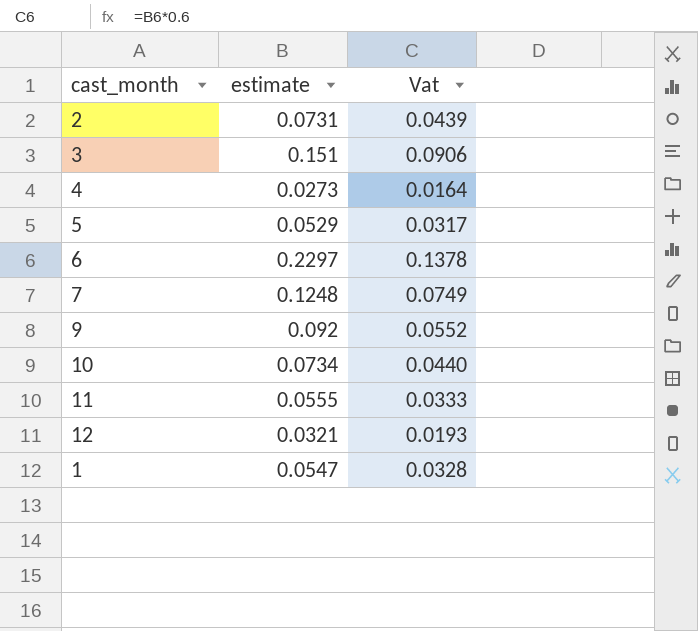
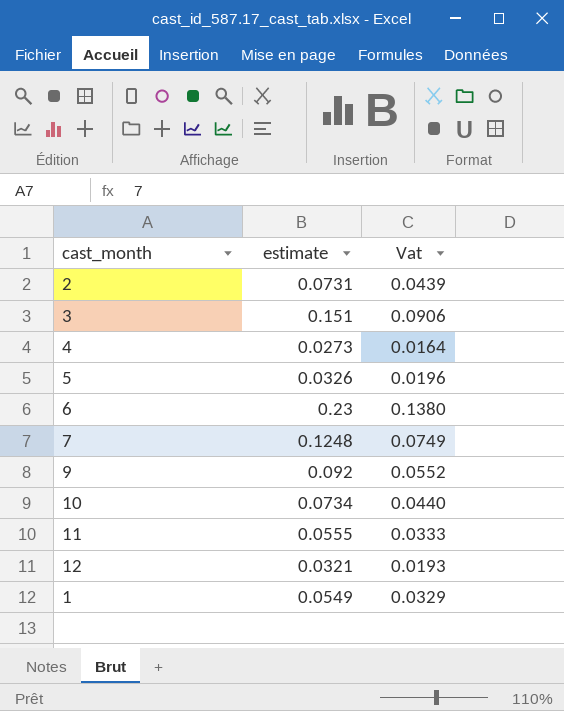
5 | estimate: 0.0529 -> 0.0326
5 | Vat: 0.0317 -> 0.0196
6 | estimate: 0.2297 -> 0.23
6 | Vat: 0.1378 -> 0.1380
1 | estimate: 0.0547 -> 0.0549
1 | Vat: 0.0328 -> 0.0329

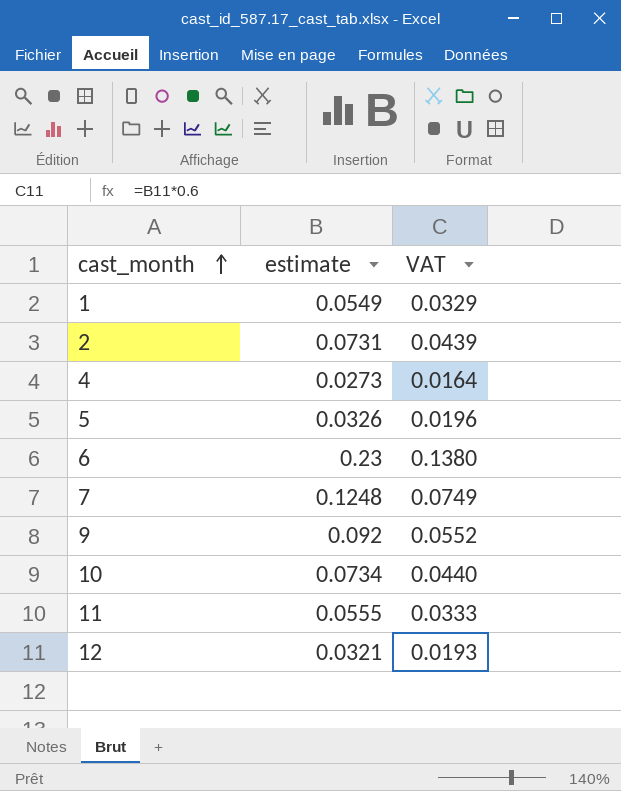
row order: none -> cast_month ascending
column name: Vat -> VAT
row 3: 0.151 | 0.0906 -> none

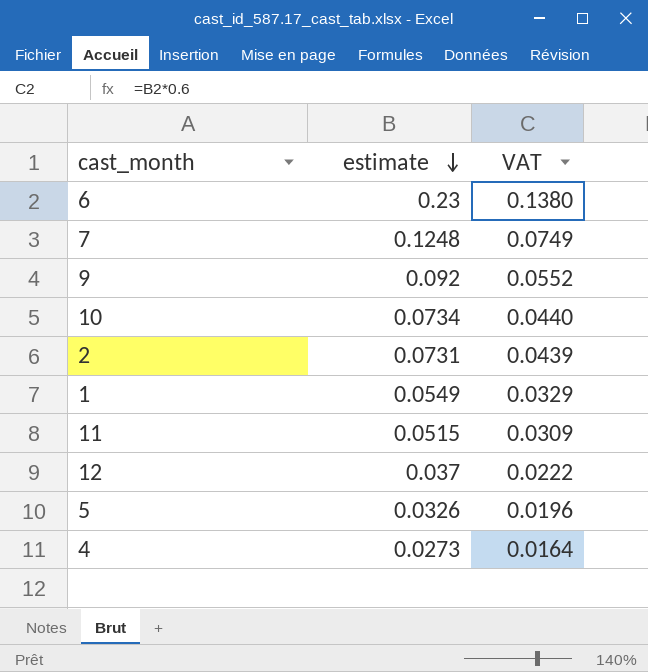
row order: cast_month ascending -> estimate descending
11 | estimate: 0.0555 -> 0.0515
11 | VAT: 0.0333 -> 0.0309
12 | estimate: 0.0321 -> 0.037
12 | VAT: 0.0193 -> 0.0222

